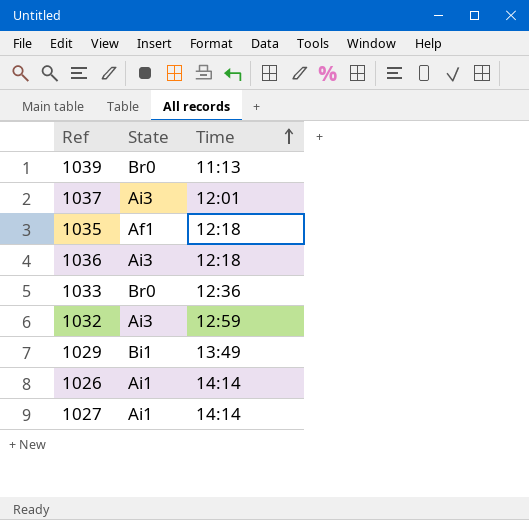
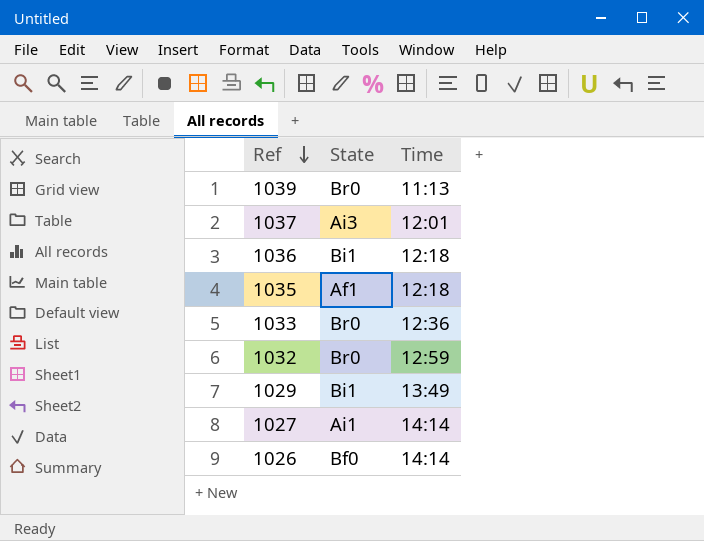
row order: Time ascending -> Ref descending
1036 | State: Ai3 -> Bi1
1032 | State: Ai3 -> Br0
1026 | State: Ai1 -> Bf0

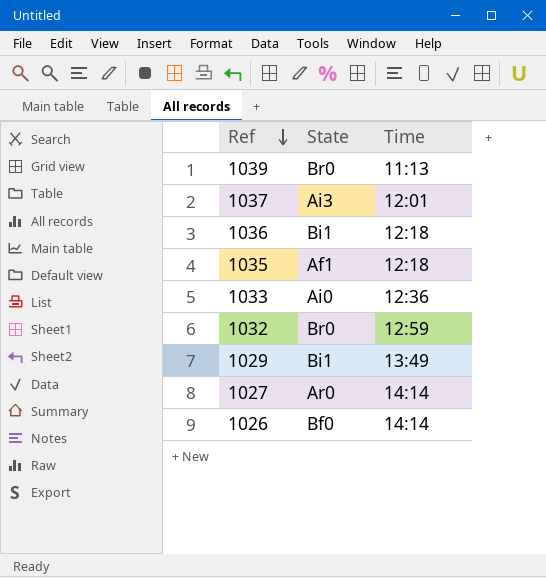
1033 | State: Br0 -> Ai0
1027 | State: Ai1 -> Ar0

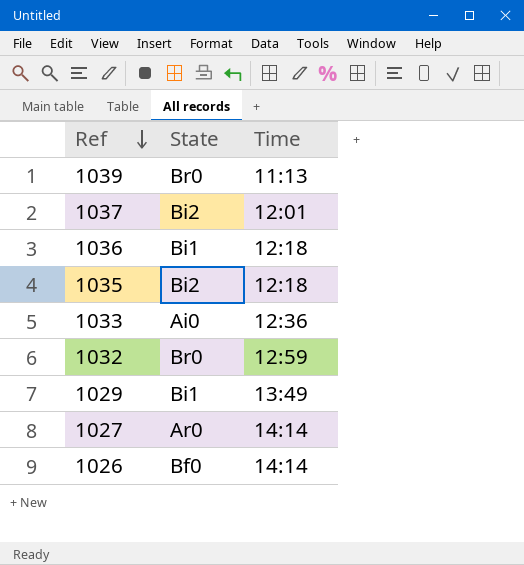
1037 | State: Ai3 -> Bi2
1035 | State: Af1 -> Bi2

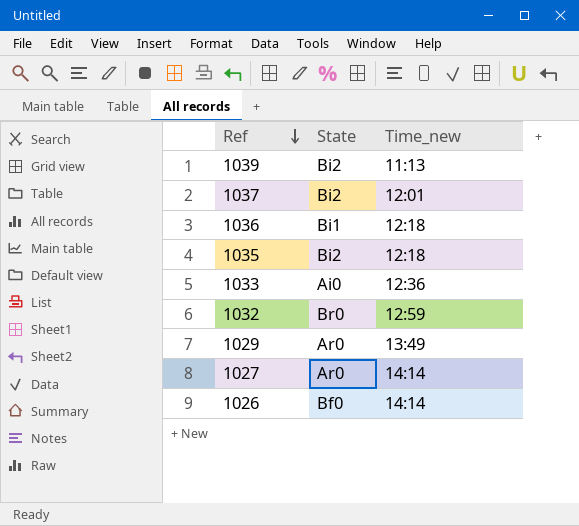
column name: Time -> Time_new
1039 | State: Br0 -> Bi2
1029 | State: Bi1 -> Ar0

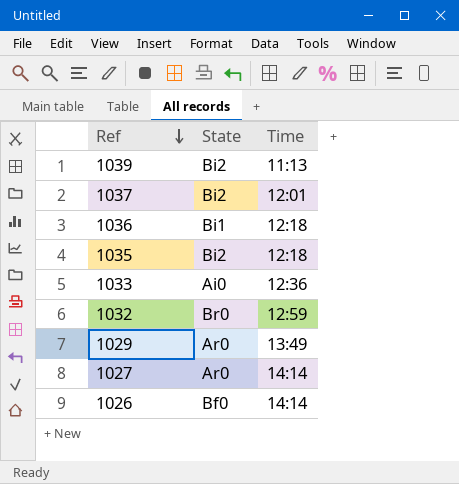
column name: Time_new -> Time

